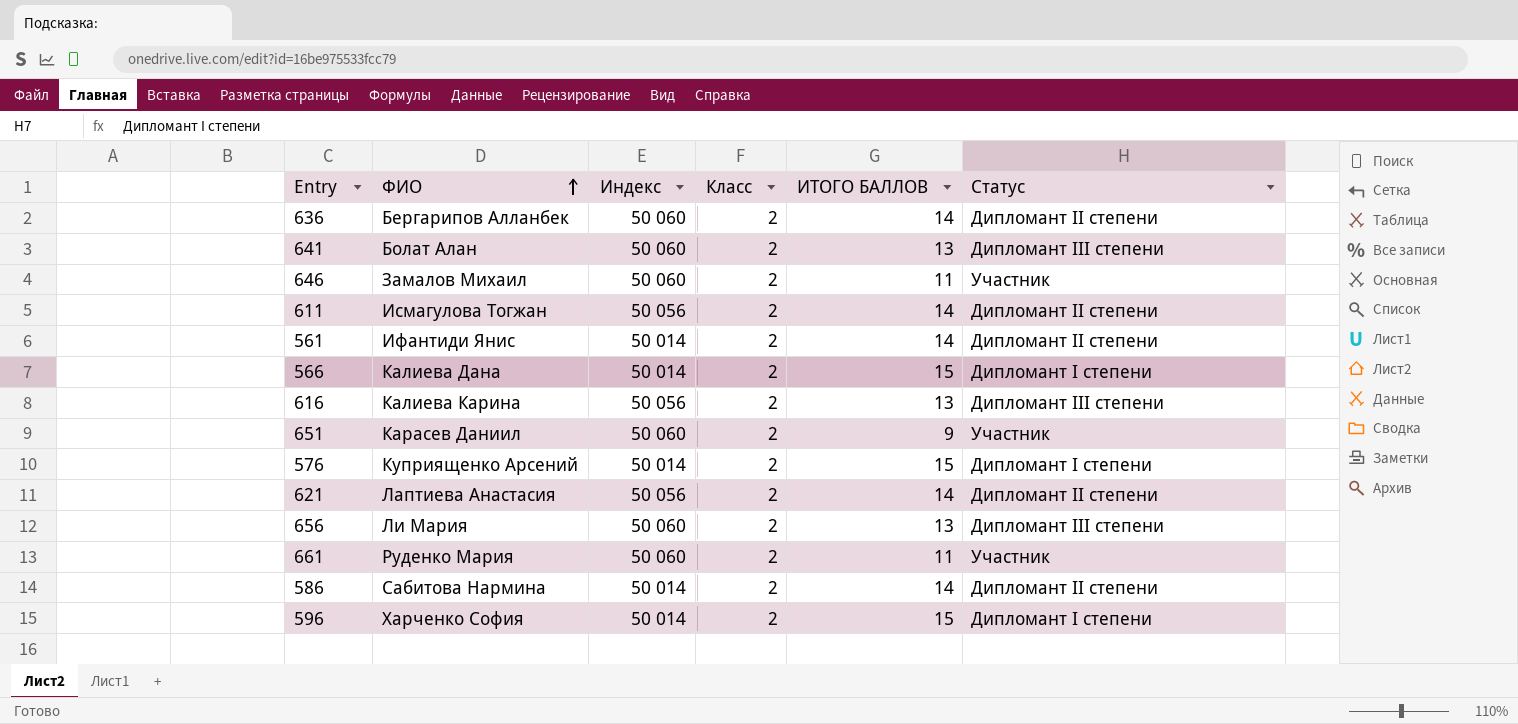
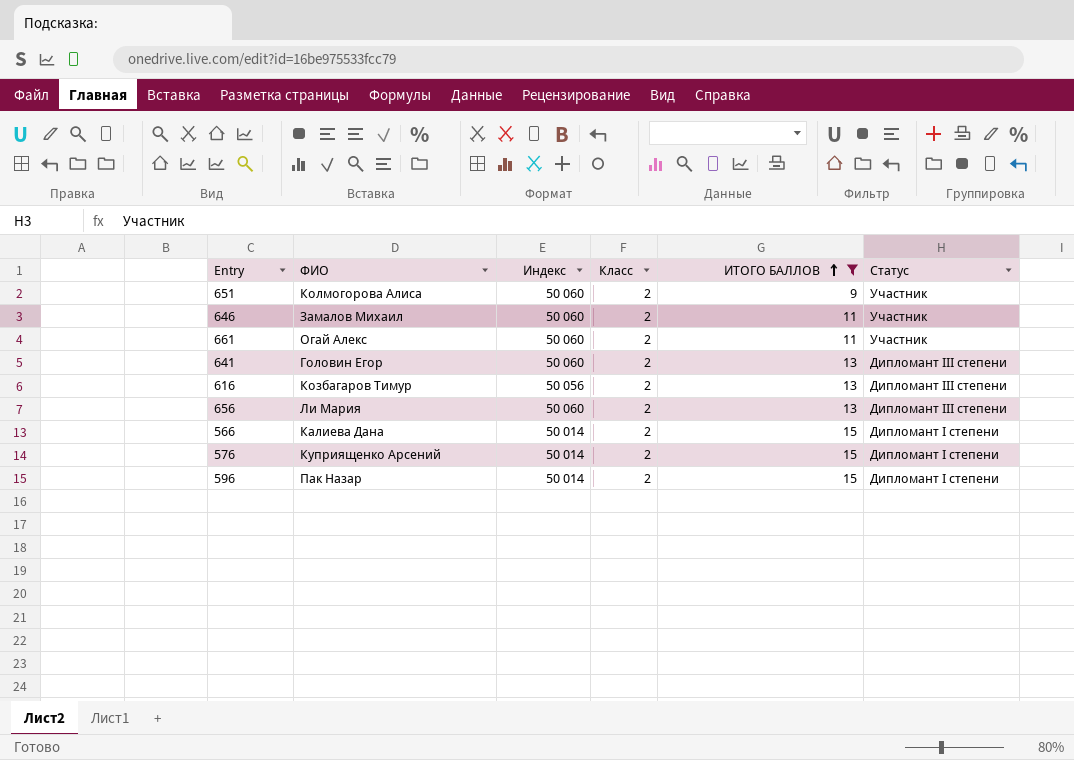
filter: none -> ИТОГО БАЛЛОВ != 14
row order: ФИО ascending -> ИТОГО БАЛЛОВ ascending
651 | ФИО: Карасев Даниил -> Колмогорова Алиса
661 | ФИО: Руденко Мария -> Огай Алекс
641 | ФИО: Болат Алан -> Головин Егор
616 | ФИО: Калиева Карина -> Козбагаров Тимур
596 | ФИО: Харченко София -> Пак Назар

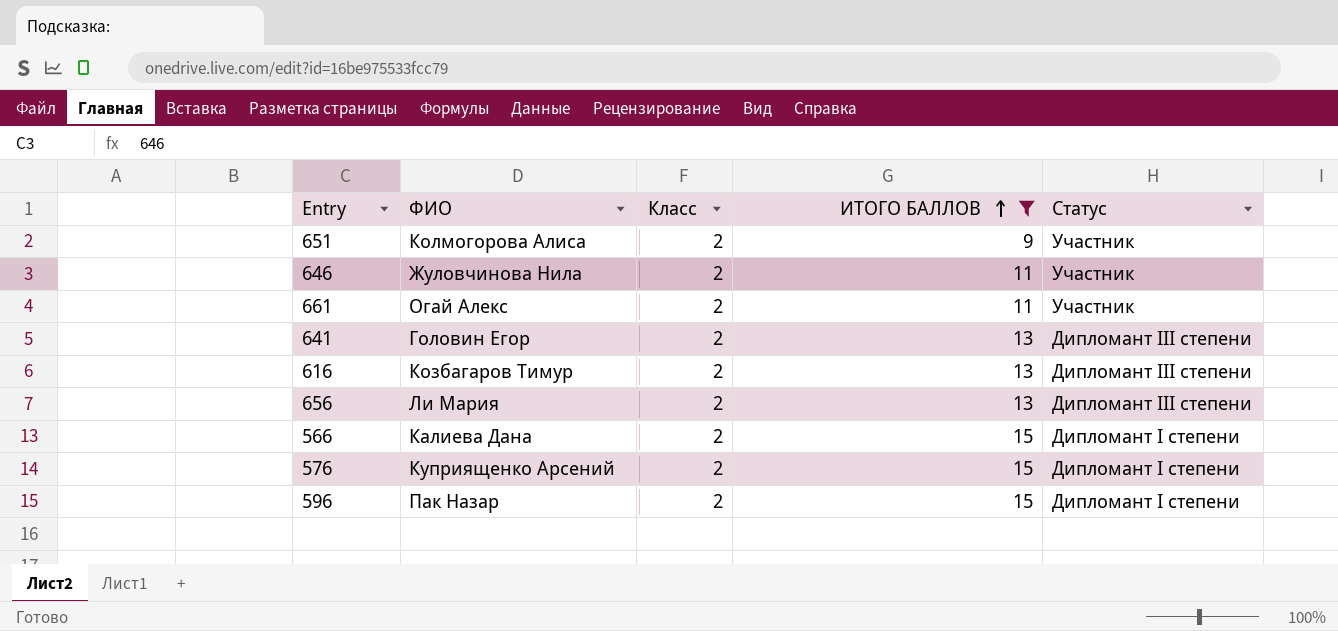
column Индекс | position: 3 -> none
646 | ФИО: Замалов Михаил -> Жуловчинова Нила

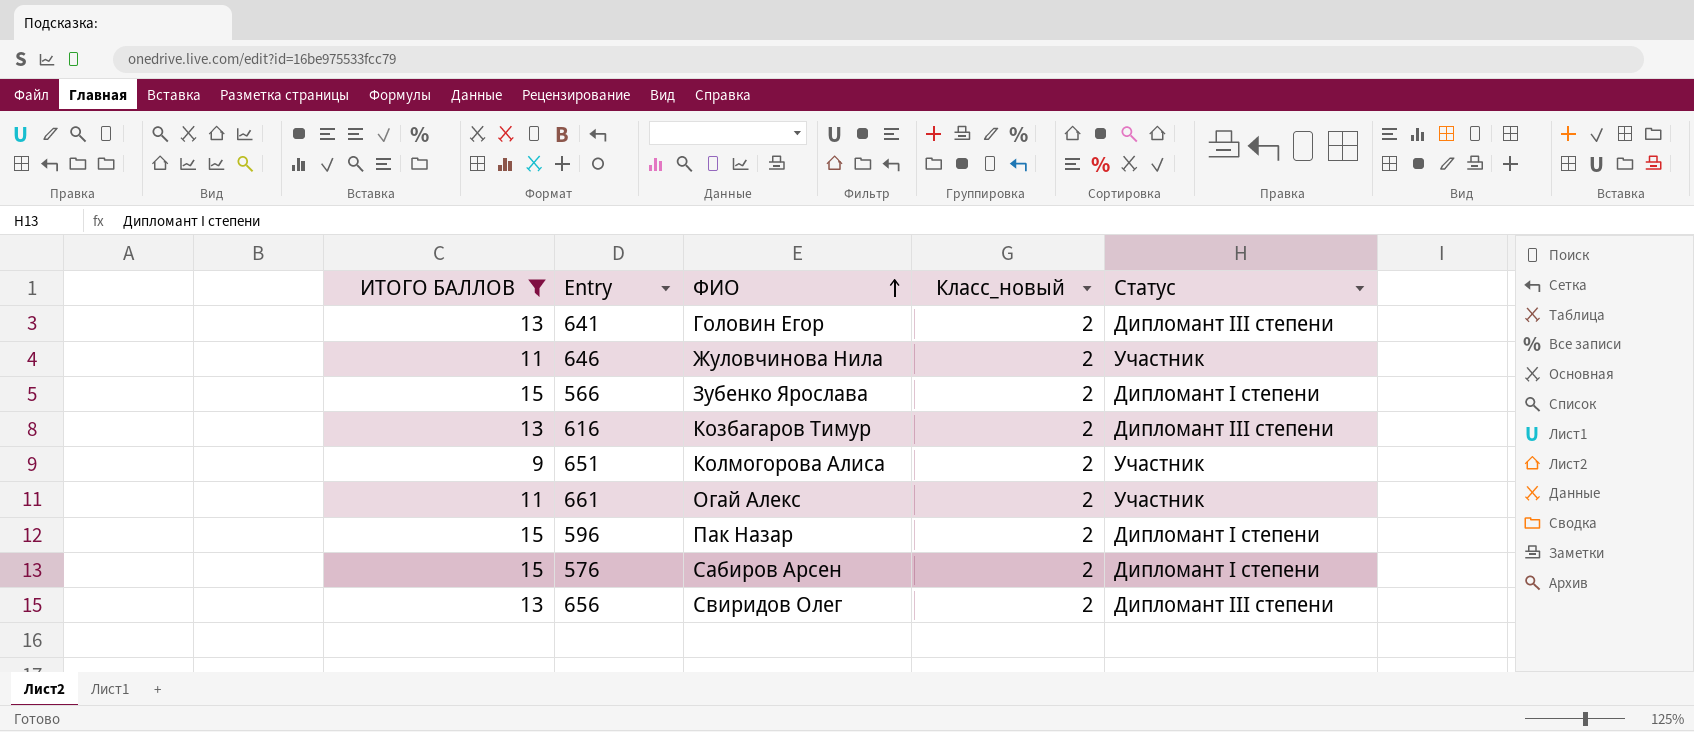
row order: ИТОГО БАЛЛОВ ascending -> ФИО ascending
column ИТОГО БАЛЛОВ | position: 4 -> 1
column name: Класс -> Класс_новый
566 | ФИО: Калиева Дана -> Зубенко Ярослава
576 | ФИО: Куприященко Арсений -> Сабиров Арсен
656 | ФИО: Ли Мария -> Свиридов Олег

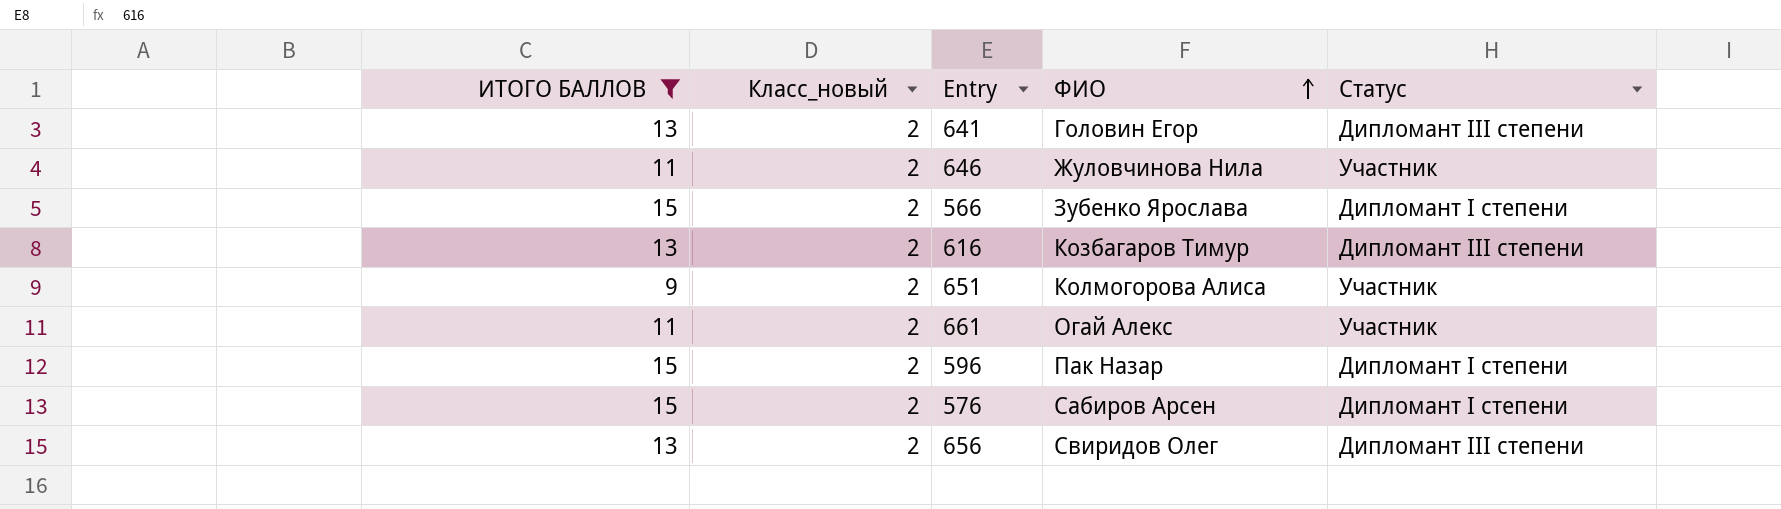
column Класс_новый | position: 4 -> 2

